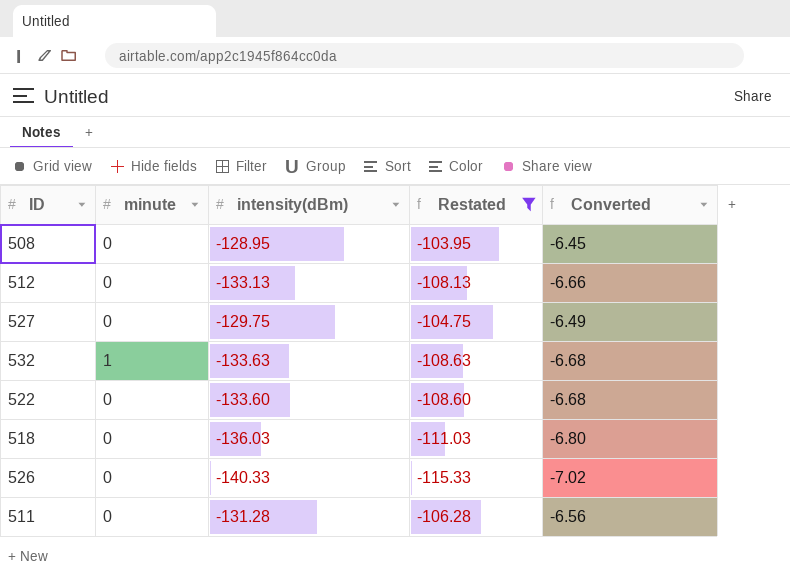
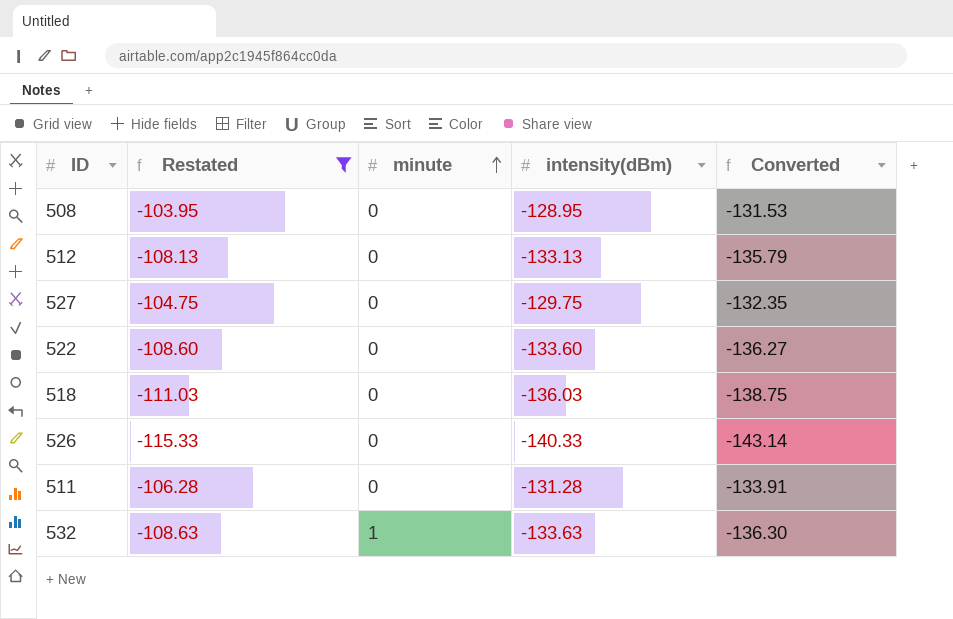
row order: none -> minute ascending
column Restated | position: 4 -> 2
column Converted | formula: [intensity(dBm)] * 0.05 -> [intensity(dBm)] * 1.02

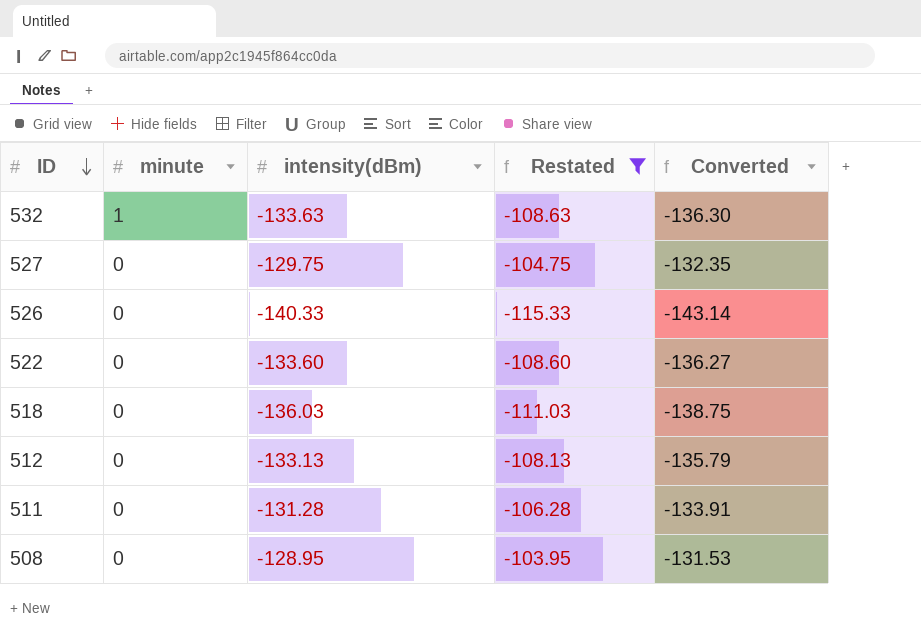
row order: minute ascending -> ID descending
column Restated | position: 2 -> 4

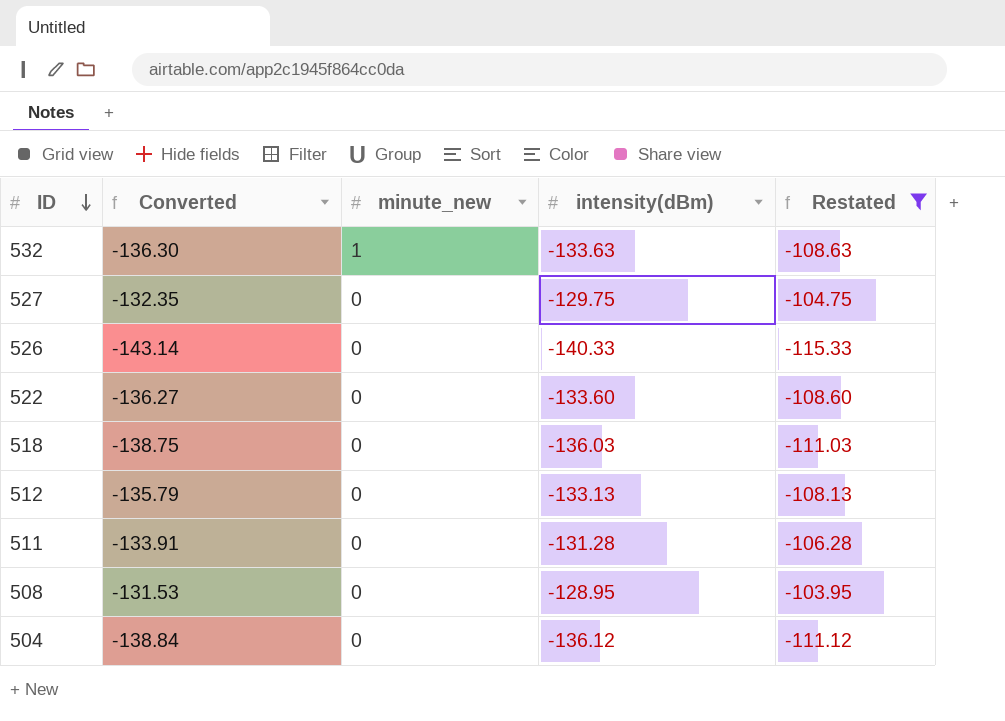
column Converted | position: 5 -> 2
column name: minute -> minute_new
row 504: none -> -138.84 | 0 | -136.12 | -111.12

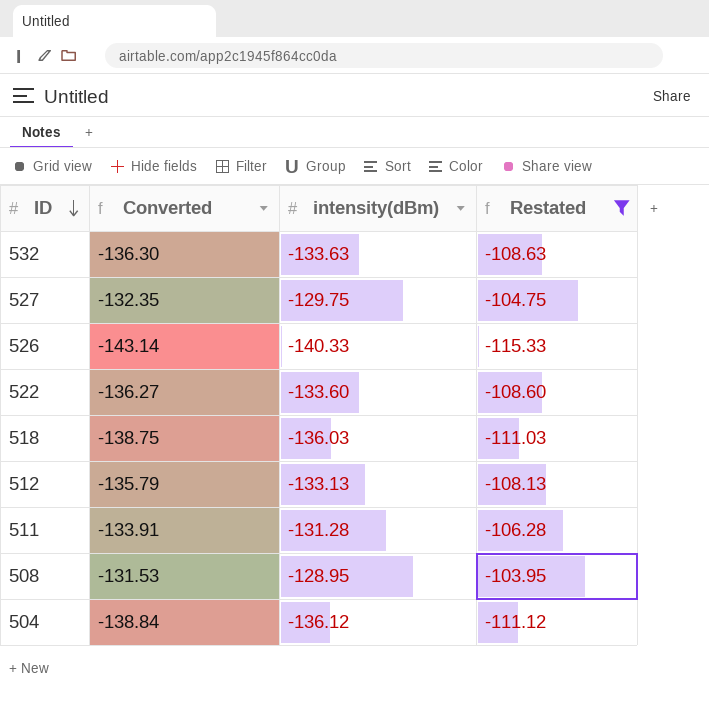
column minute_new | position: 3 -> none

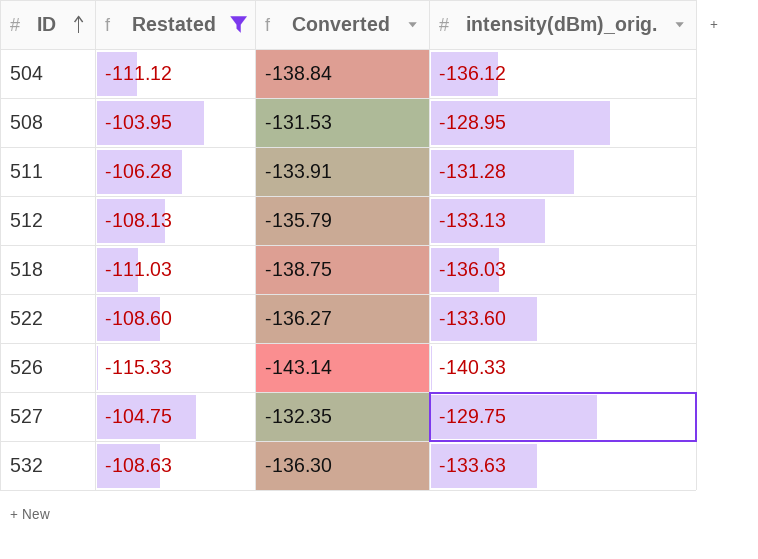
row order: ID descending -> ID ascending
column Restated | position: 4 -> 2
column name: intensity(dBm) -> intensity(dBm)_orig.

